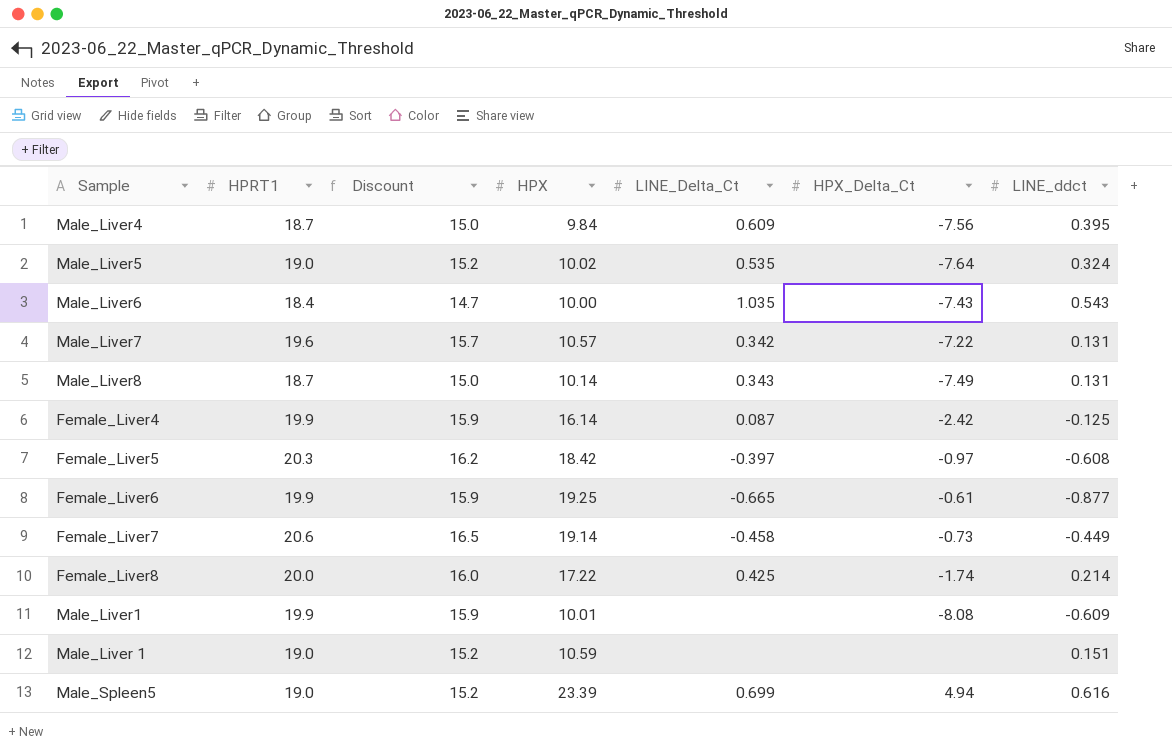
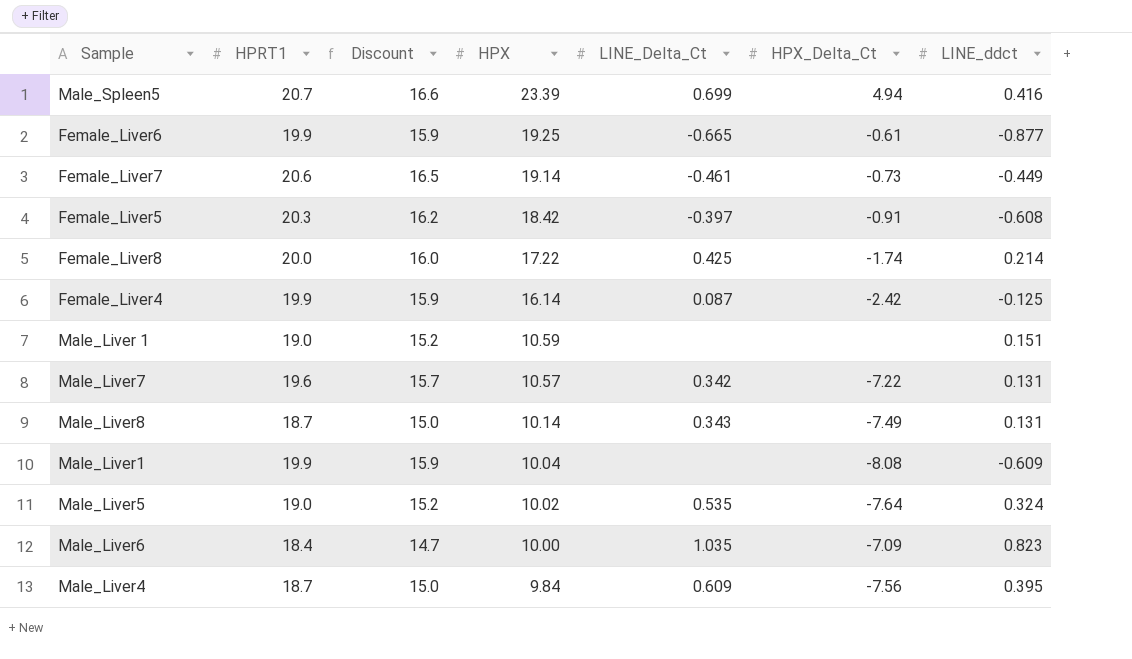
row order: none -> HPX descending
Male_Spleen5 | HPRT1: 19.0 -> 20.7
Male_Spleen5 | Discount: 15.2 -> 16.6
Male_Spleen5 | LINE_ddct: 0.616 -> 0.416
Female_Liver7 | LINE_Delta_Ct: -0.458 -> -0.461
Female_Liver5 | HPX_Delta_Ct: -0.97 -> -0.91
Male_Liver1 | HPX: 10.01 -> 10.04
Male_Liver6 | HPX_Delta_Ct: -7.43 -> -7.09
Male_Liver6 | LINE_ddct: 0.543 -> 0.823

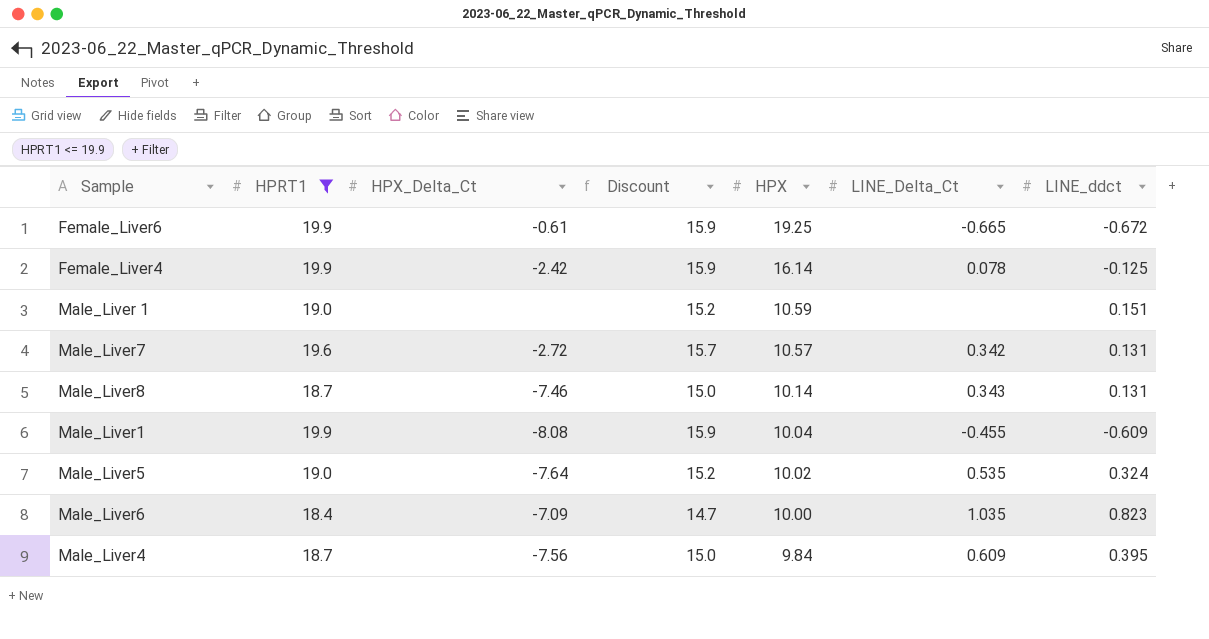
filter: none -> HPRT1 <= 19.9
column HPX_Delta_Ct | position: 6 -> 3
Female_Liver6 | LINE_ddct: -0.877 -> -0.672
Female_Liver4 | LINE_Delta_Ct: 0.087 -> 0.078
Male_Liver7 | HPX_Delta_Ct: -7.22 -> -2.72
Male_Liver8 | HPX_Delta_Ct: -7.49 -> -7.46
Male_Liver1 | LINE_Delta_Ct: none -> -0.455

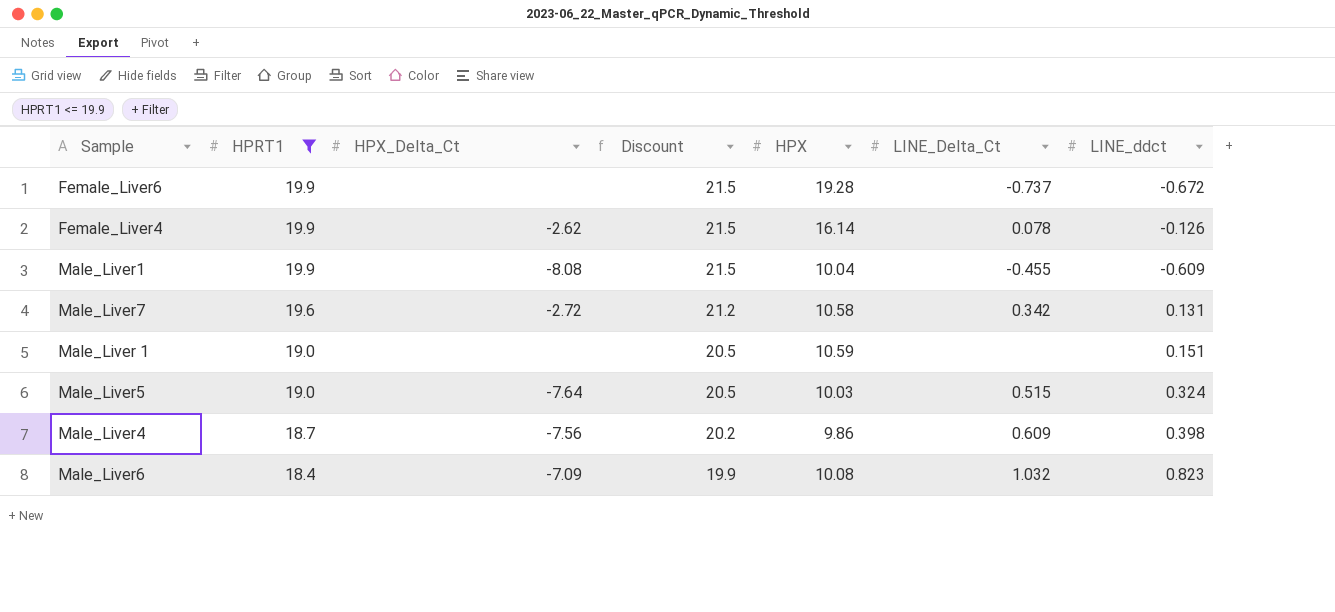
row order: HPX descending -> HPRT1 descending
column Discount | formula: [HPRT1] * 0.8 -> [HPRT1] * 1.08
row Male_Liver8: 18.7 | -7.46 | 15.0 | 10.14 | 0.343 | 0.131 -> none
Female_Liver6 | HPX_Delta_Ct: -0.61 -> none
Female_Liver6 | HPX: 19.25 -> 19.28
Female_Liver6 | LINE_Delta_Ct: -0.665 -> -0.737
Female_Liver4 | HPX_Delta_Ct: -2.42 -> -2.62
Female_Liver4 | LINE_ddct: -0.125 -> -0.126
Male_Liver7 | HPX: 10.57 -> 10.58
Male_Liver5 | HPX: 10.02 -> 10.03
Male_Liver5 | LINE_Delta_Ct: 0.535 -> 0.515
Male_Liver4 | HPX: 9.84 -> 9.86
Male_Liver4 | LINE_ddct: 0.395 -> 0.398
Male_Liver6 | HPX: 10.00 -> 10.08
Male_Liver6 | LINE_Delta_Ct: 1.035 -> 1.032

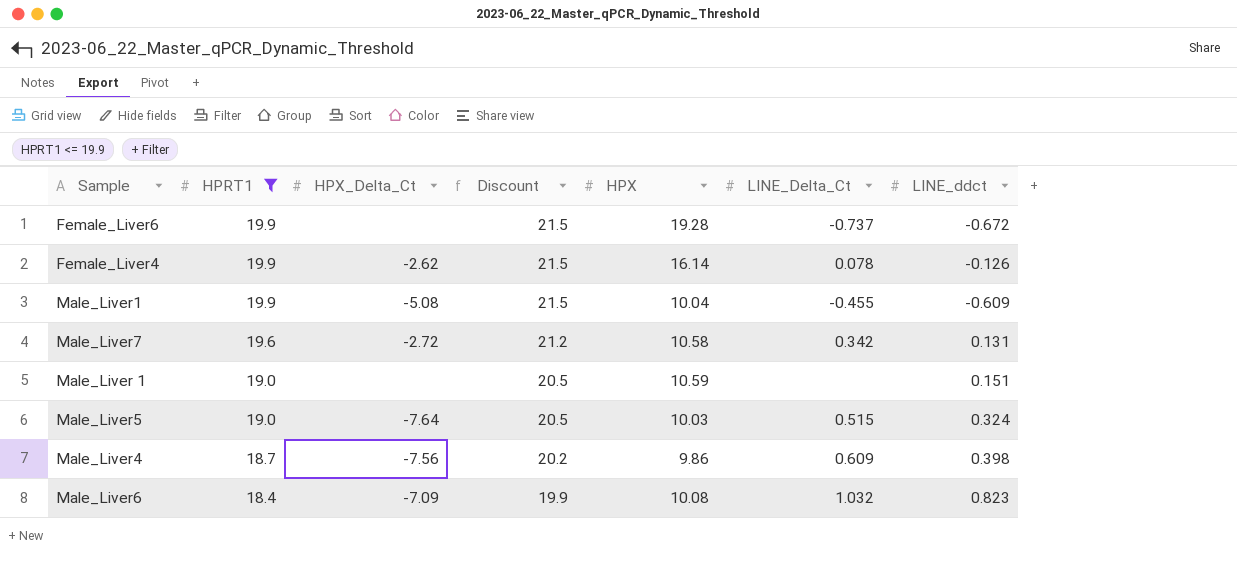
Male_Liver1 | HPX_Delta_Ct: -8.08 -> -5.08

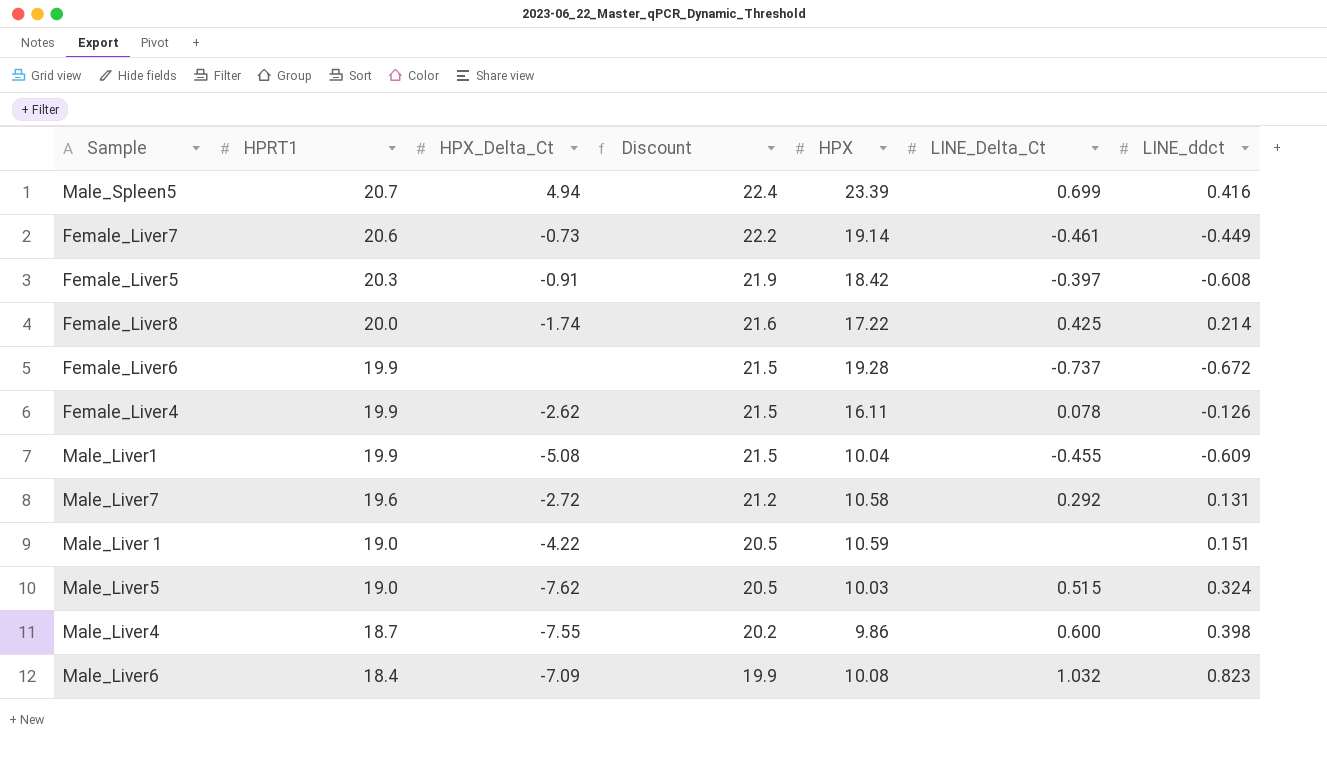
filter: HPRT1 <= 19.9 -> none
Female_Liver4 | HPX: 16.14 -> 16.11
Male_Liver7 | LINE_Delta_Ct: 0.342 -> 0.292
Male_Liver 1 | HPX_Delta_Ct: none -> -4.22
Male_Liver5 | HPX_Delta_Ct: -7.64 -> -7.62
Male_Liver4 | HPX_Delta_Ct: -7.56 -> -7.55
Male_Liver4 | LINE_Delta_Ct: 0.609 -> 0.600

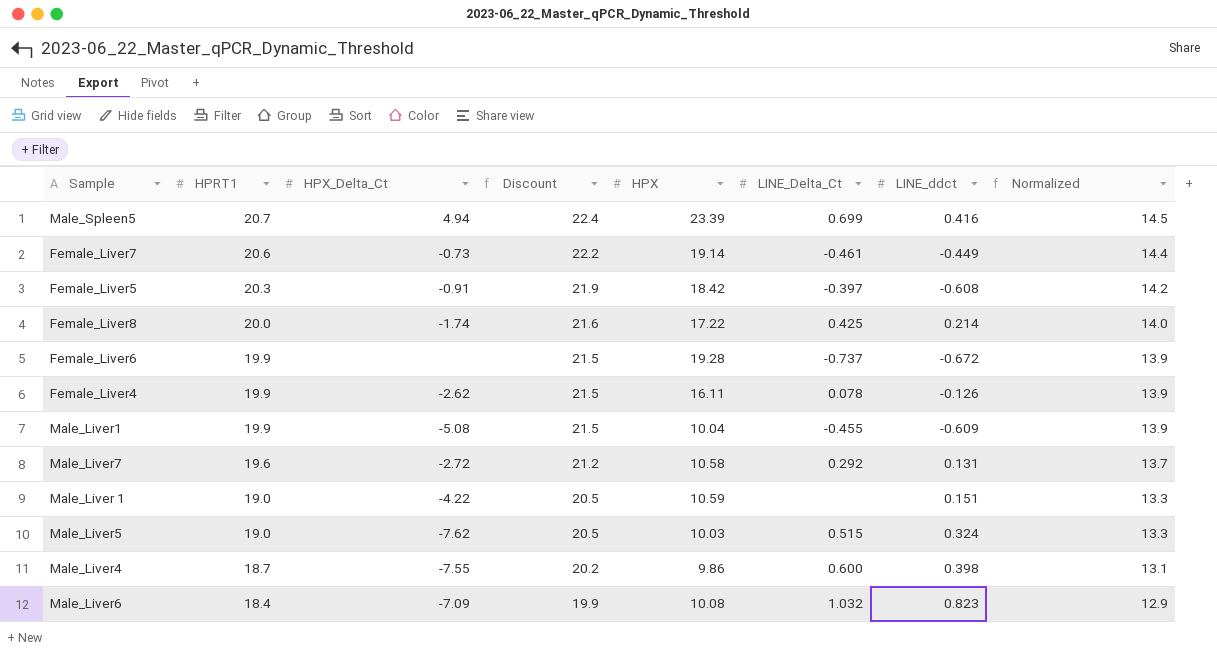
column Normalized | formula: none -> [HPRT1] * 0.7

